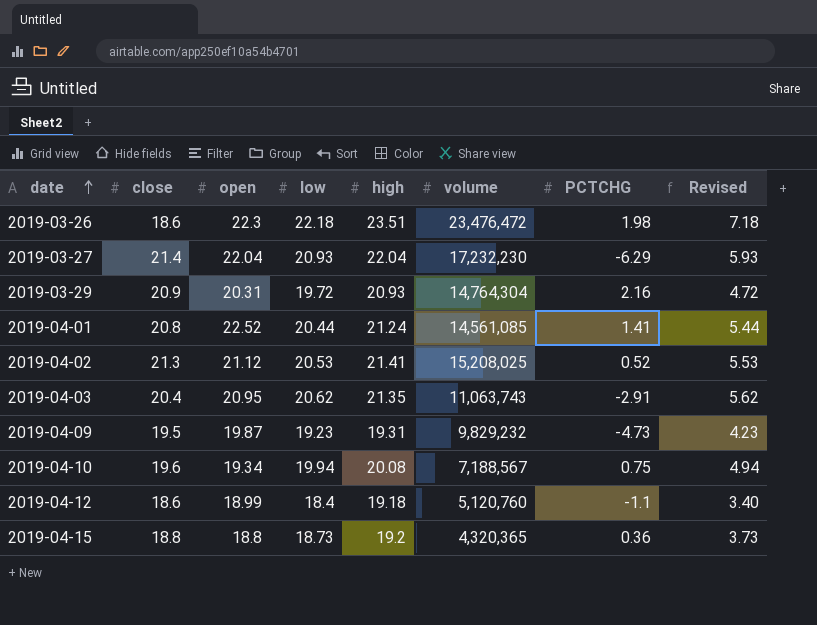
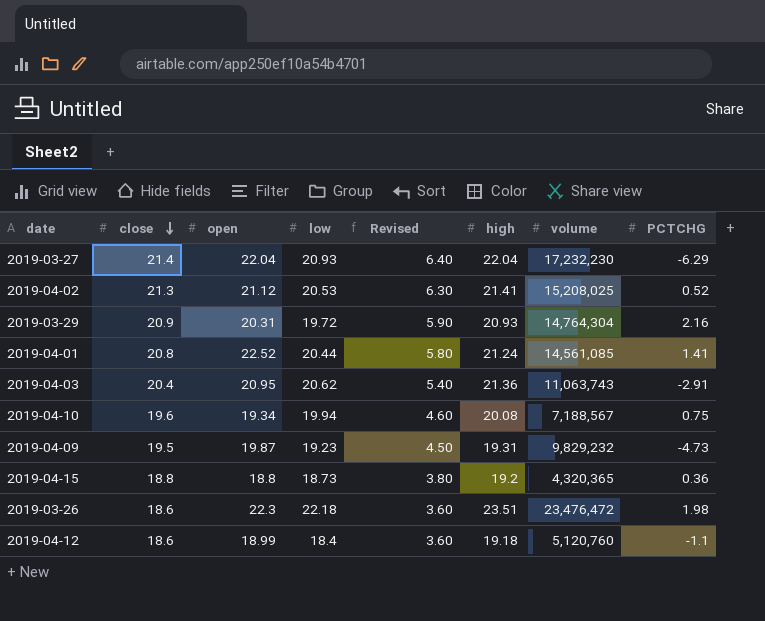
row order: date ascending -> close descending
column Revised | formula: [low] - 15 -> [close] - 15
column Revised | position: 8 -> 5
2019-04-03 | high: 21.35 -> 21.36

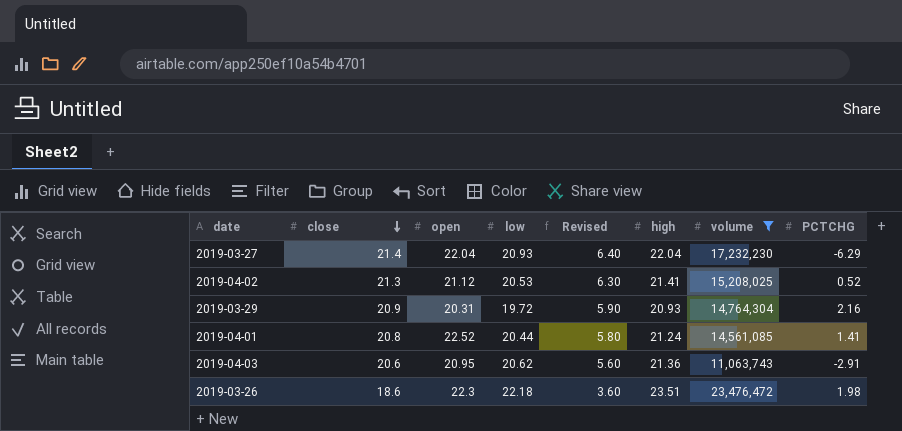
filter: none -> volume >= 11,063,743
2019-04-03 | close: 20.4 -> 20.6
2019-04-03 | Revised: 5.40 -> 5.60

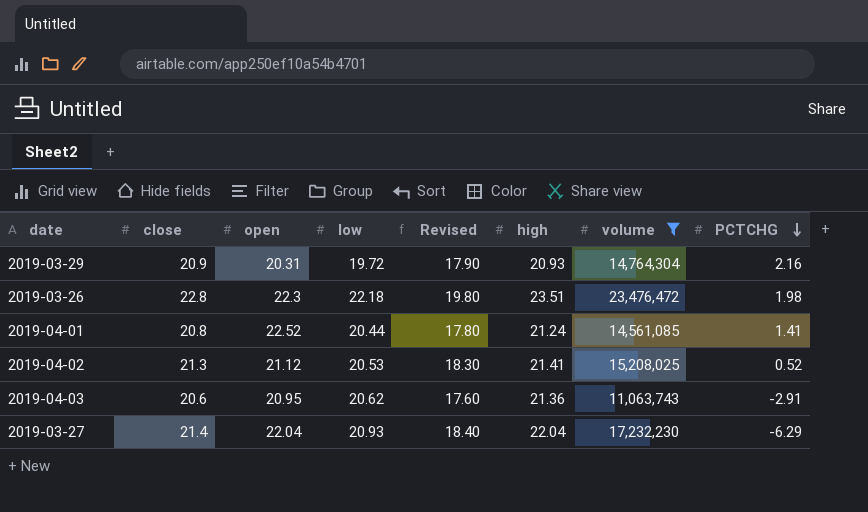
row order: close descending -> PCTCHG descending
column Revised | formula: [close] - 15 -> [close] - 3
2019-03-26 | close: 18.6 -> 22.8

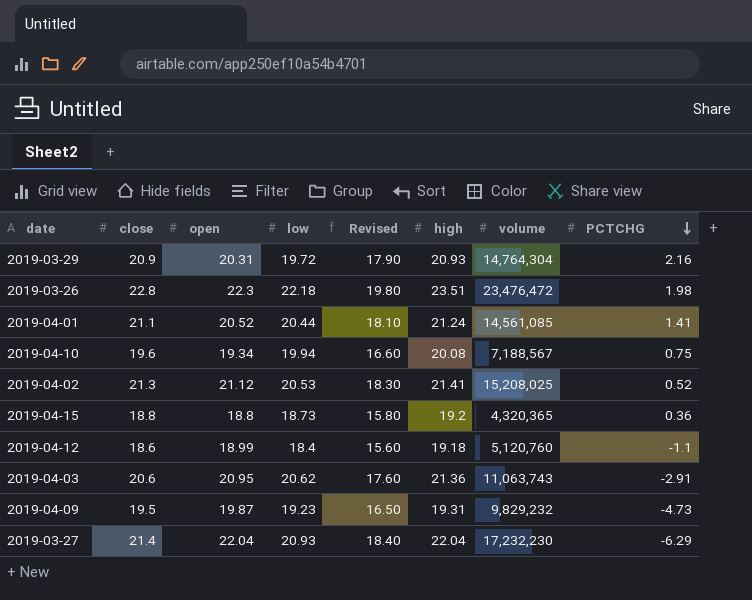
filter: volume >= 11,063,743 -> none
2019-04-01 | close: 20.8 -> 21.1
2019-04-01 | open: 22.52 -> 20.52
2019-04-01 | Revised: 17.80 -> 18.10

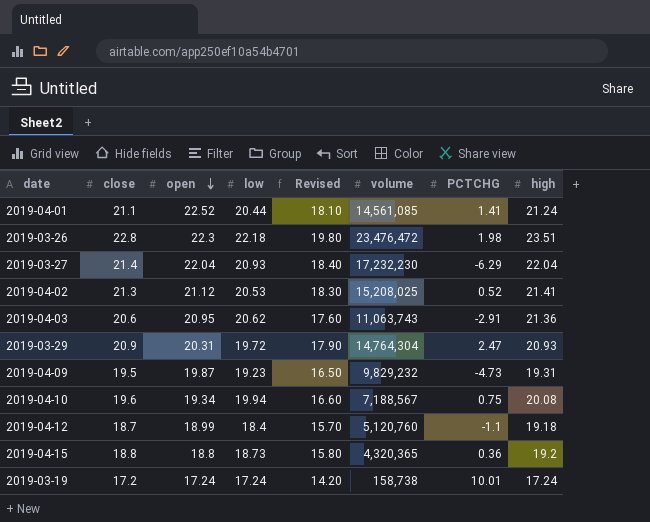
row order: PCTCHG descending -> open descending
column high | position: 6 -> 8
2019-04-01 | open: 20.52 -> 22.52
2019-03-29 | PCTCHG: 2.16 -> 2.47
2019-04-12 | close: 18.6 -> 18.7
2019-04-12 | Revised: 15.60 -> 15.70
row 2019-03-19: none -> 17.2 | 17.24 | 17.24 | 14.20 | 158,738 | 10.01 | 17.24

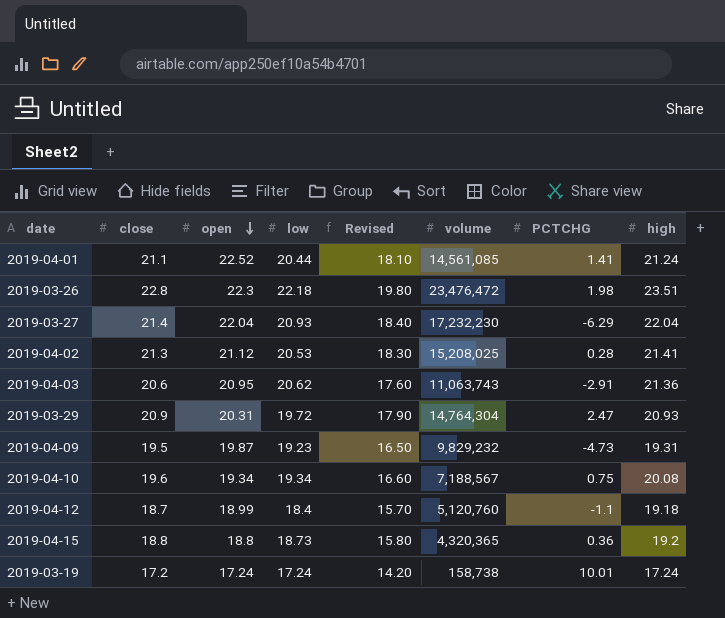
2019-04-02 | PCTCHG: 0.52 -> 0.28
2019-04-10 | low: 19.94 -> 19.34

